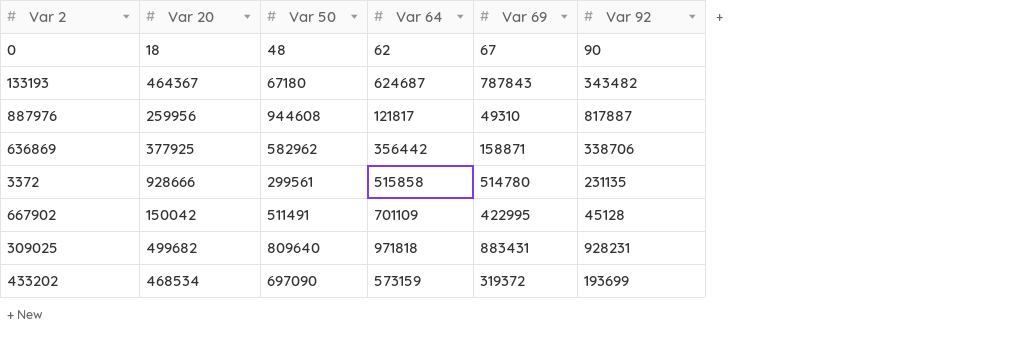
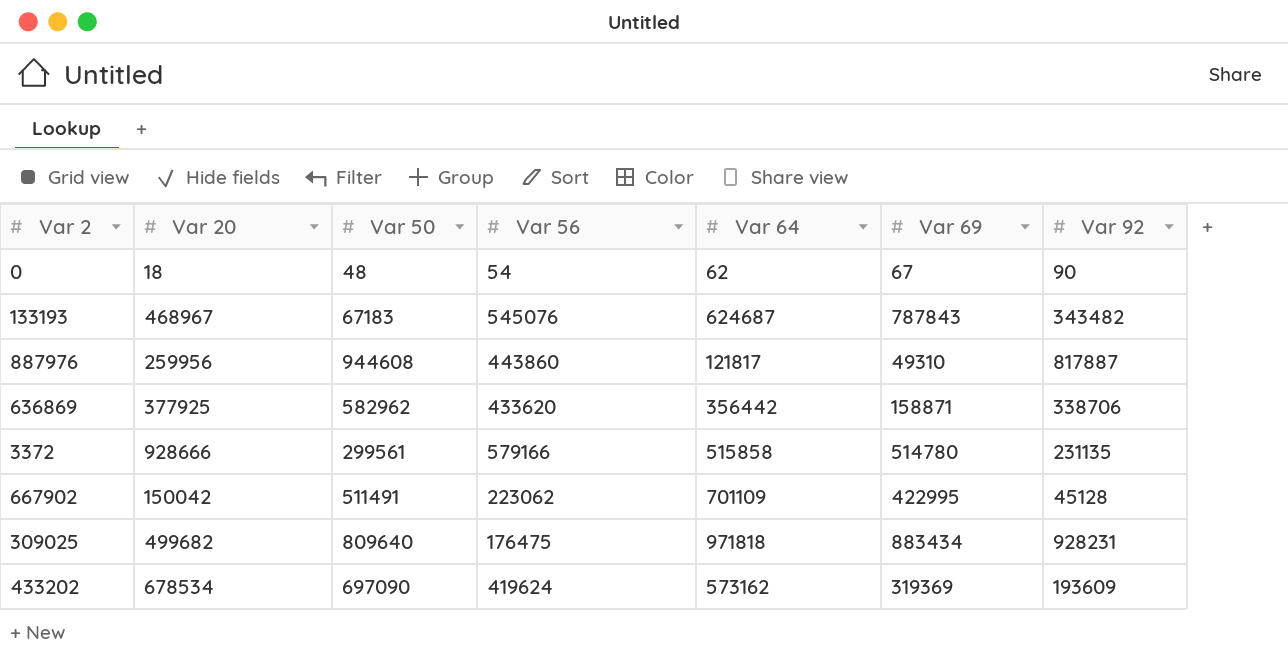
column Var 56 | position: none -> 4
133193 | Var 20: 464367 -> 468967
133193 | Var 50: 67180 -> 67183
309025 | Var 69: 883431 -> 883434
433202 | Var 20: 468534 -> 678534
433202 | Var 64: 573159 -> 573162
433202 | Var 69: 319372 -> 319369
433202 | Var 92: 193699 -> 193609

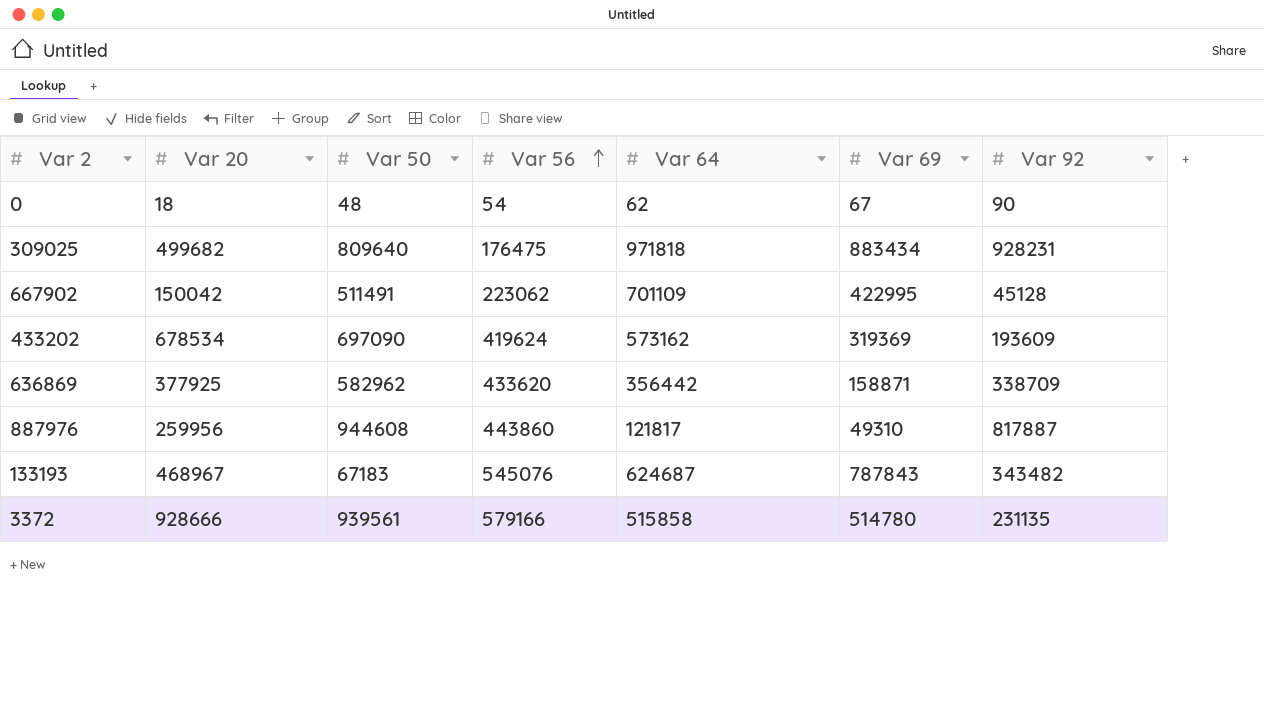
row order: none -> Var 56 ascending
636869 | Var 92: 338706 -> 338709
3372 | Var 50: 299561 -> 939561

